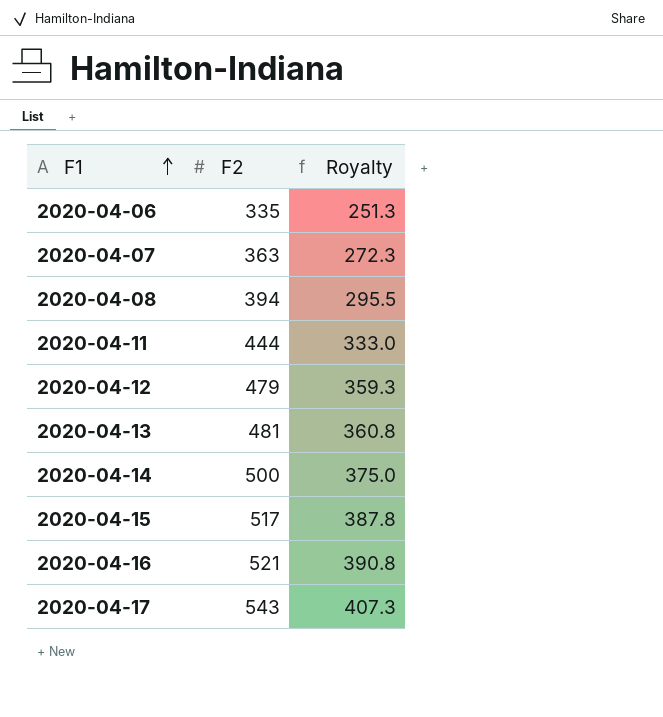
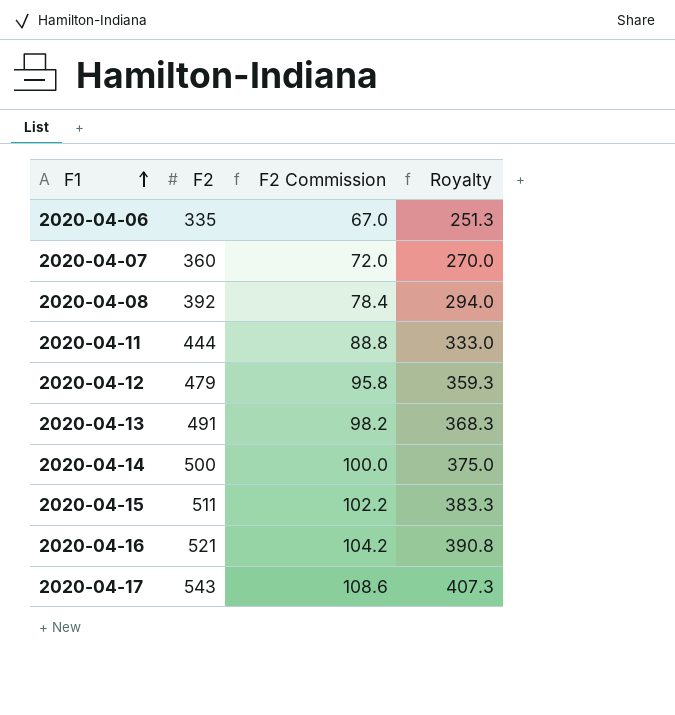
column F2 Commission | formula: none -> [F2] * 0.2
2020-04-07 | F2: 363 -> 360
2020-04-07 | Royalty: 272.3 -> 270.0
2020-04-08 | F2: 394 -> 392
2020-04-08 | Royalty: 295.5 -> 294.0
2020-04-13 | F2: 481 -> 491
2020-04-13 | Royalty: 360.8 -> 368.3
2020-04-15 | F2: 517 -> 511
2020-04-15 | Royalty: 387.8 -> 383.3

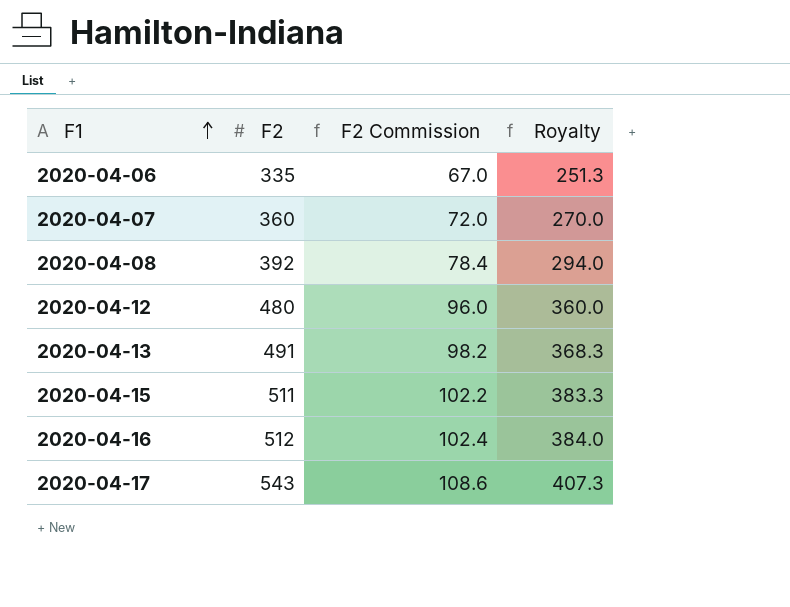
row 2020-04-11: 444 | 88.8 | 333.0 -> none
row 2020-04-14: 500 | 100.0 | 375.0 -> none
2020-04-12 | F2: 479 -> 480
2020-04-12 | F2 Commission: 95.8 -> 96.0
2020-04-12 | Royalty: 359.3 -> 360.0
2020-04-16 | F2: 521 -> 512
2020-04-16 | F2 Commission: 104.2 -> 102.4
2020-04-16 | Royalty: 390.8 -> 384.0

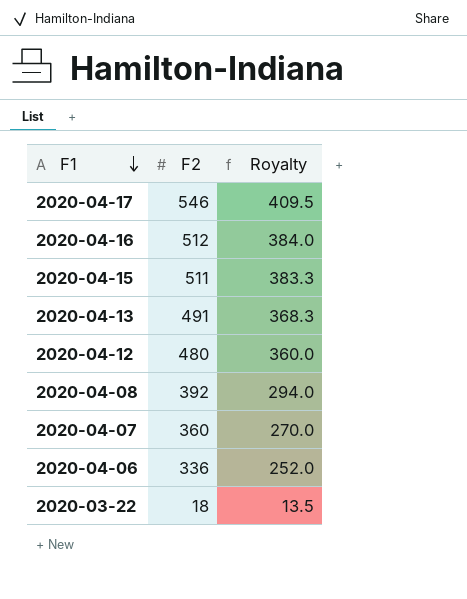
row order: F1 ascending -> F1 descending
column F2 Commission | formula: [F2] * 0.2 -> none
2020-04-17 | F2: 543 -> 546
2020-04-17 | Royalty: 407.3 -> 409.5
2020-04-06 | F2: 335 -> 336
2020-04-06 | Royalty: 251.3 -> 252.0
row 2020-03-22: none -> 18 | 13.5

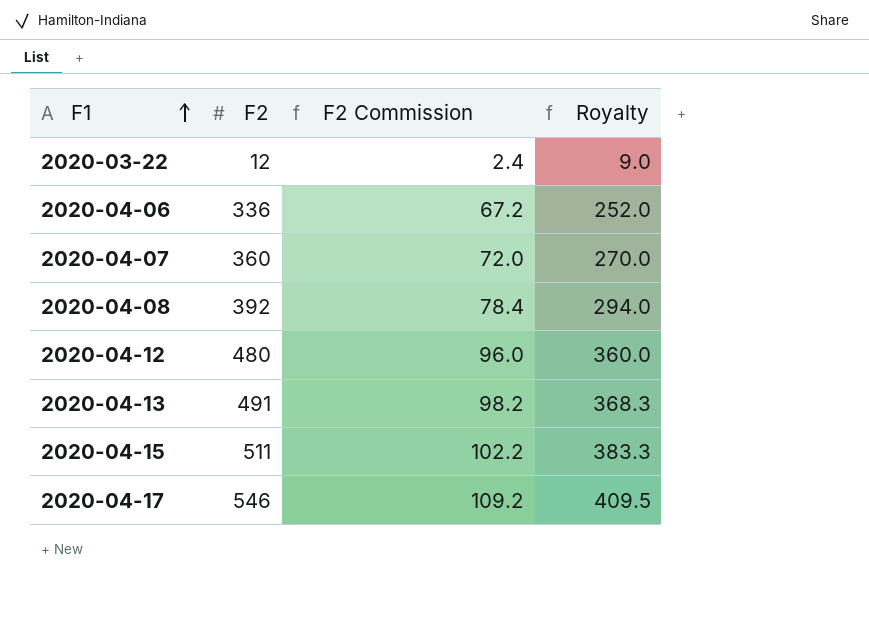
row order: F1 descending -> F1 ascending
column F2 Commission | formula: none -> [F2] * 0.2
row 2020-04-16: 512 | 384.0 -> none
2020-03-22 | F2: 18 -> 12
2020-03-22 | Royalty: 13.5 -> 9.0

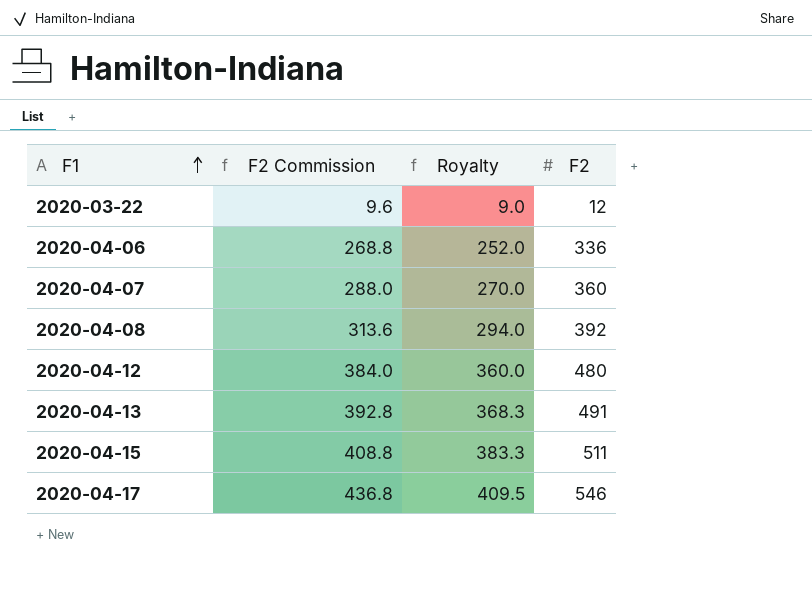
column F2 Commission | formula: [F2] * 0.2 -> [F2] * 0.8
column F2 | position: 2 -> 4

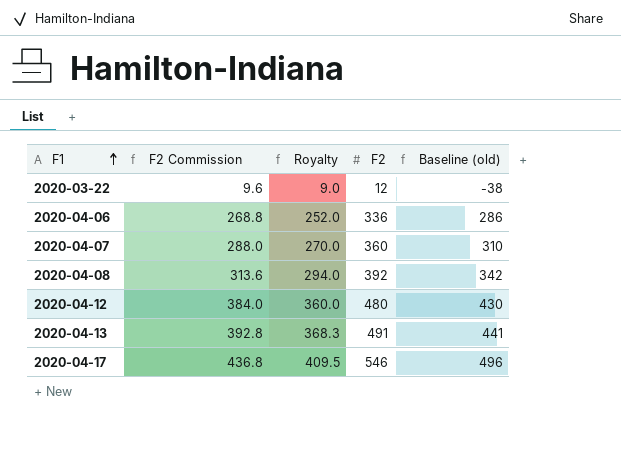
column Baseline (old) | formula: none -> [F2] - 50
row 2020-04-15: 408.8 | 383.3 | 511 -> none

